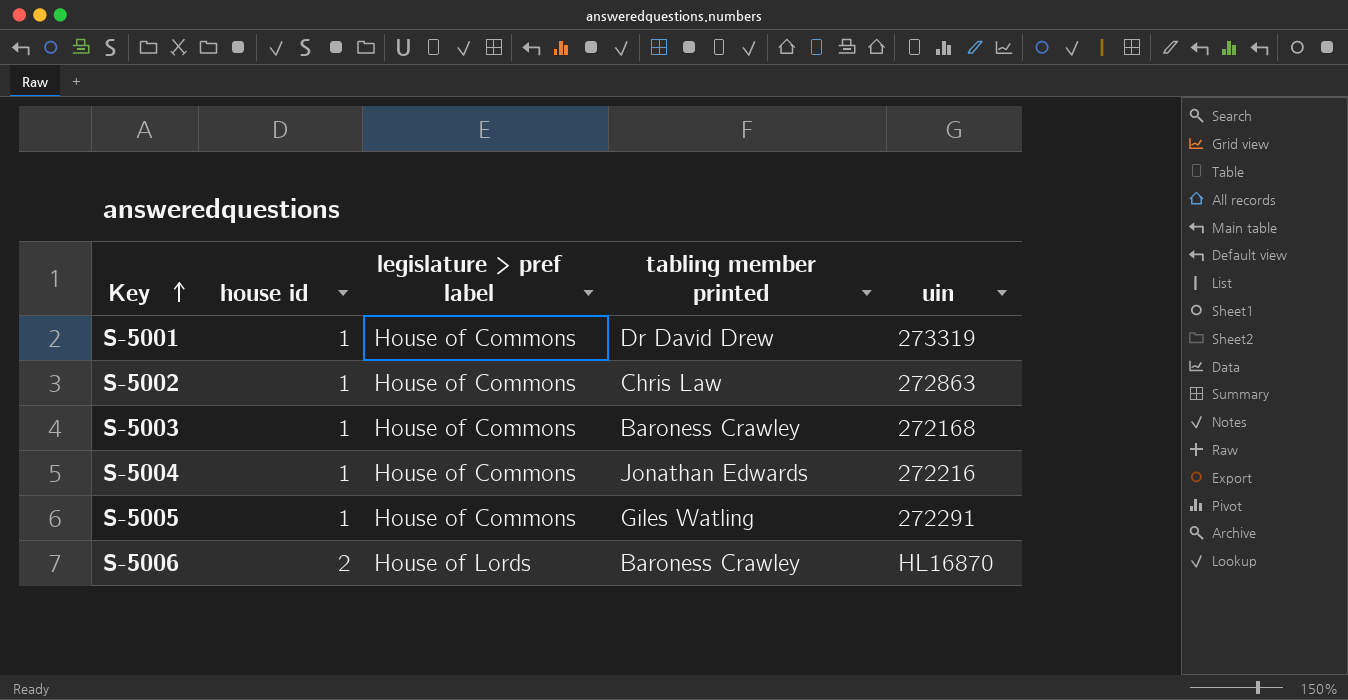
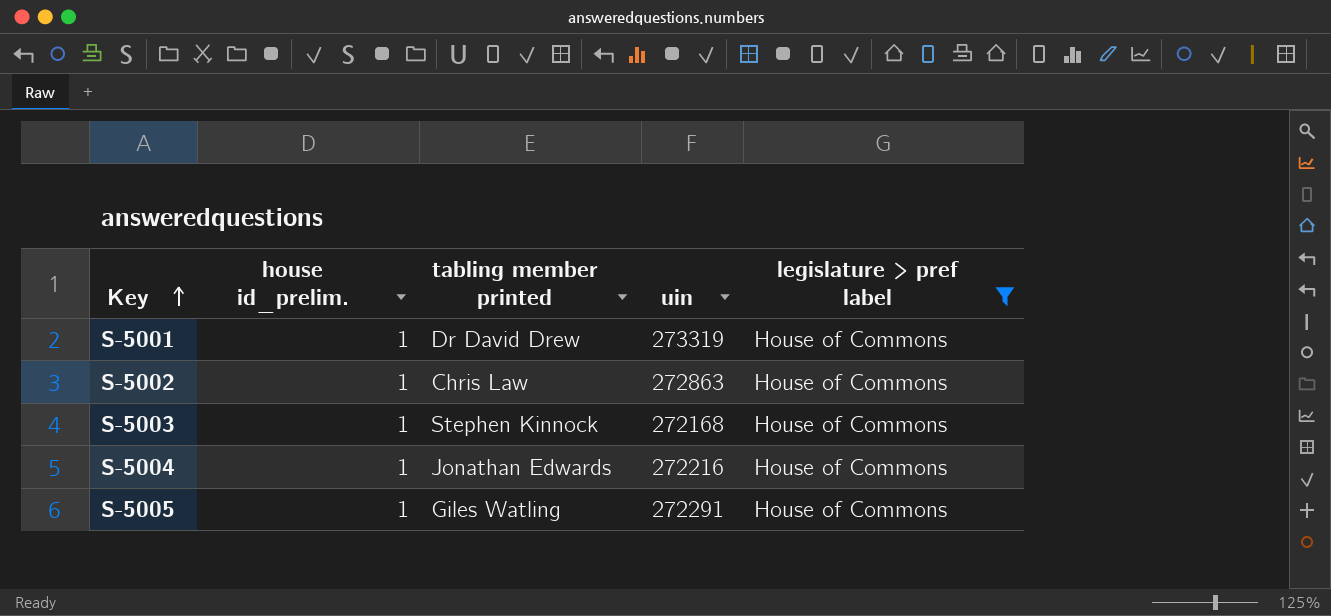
filter: none -> legislature > pref label = House of Commons
column name: house id -> house id_prelim.
column legislature > pref label | position: 3 -> 5
S-5003 | tabling member printed: Baroness Crawley -> Stephen Kinnock

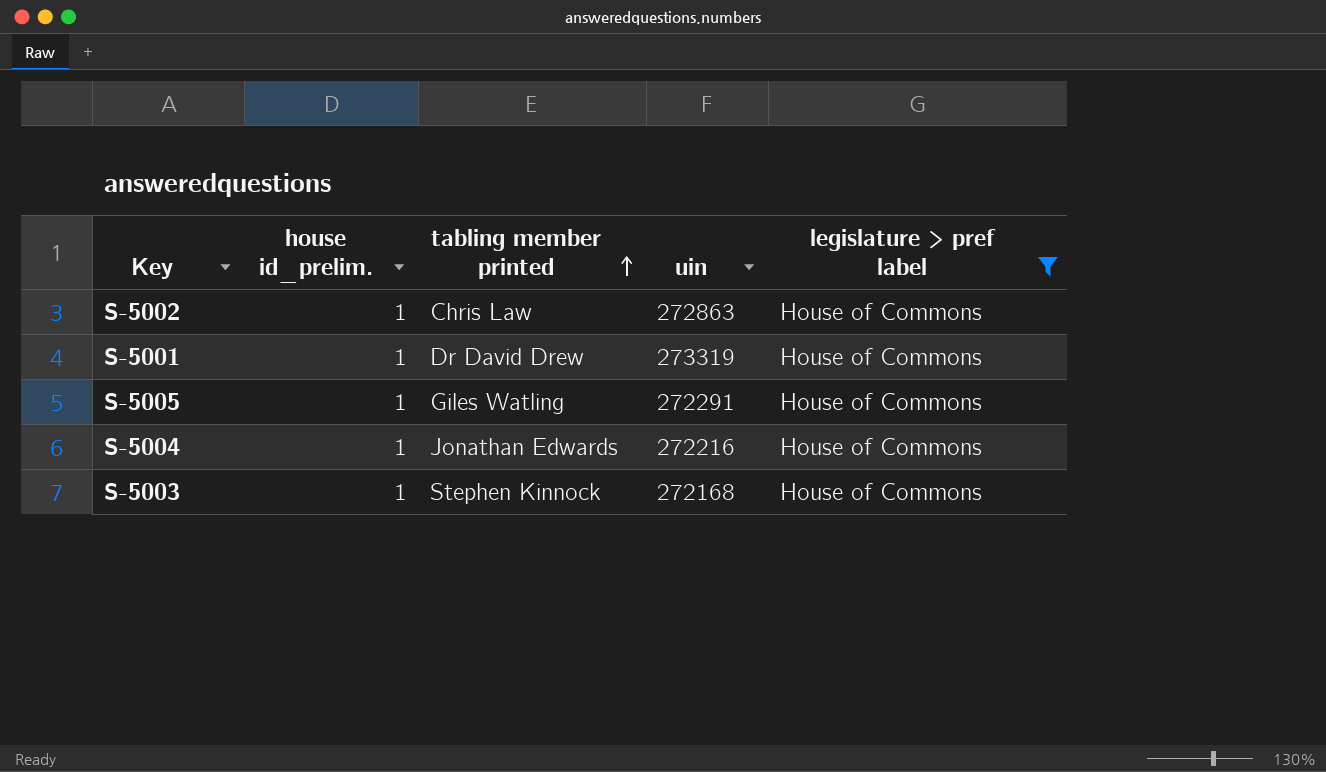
row order: Key ascending -> tabling member printed ascending

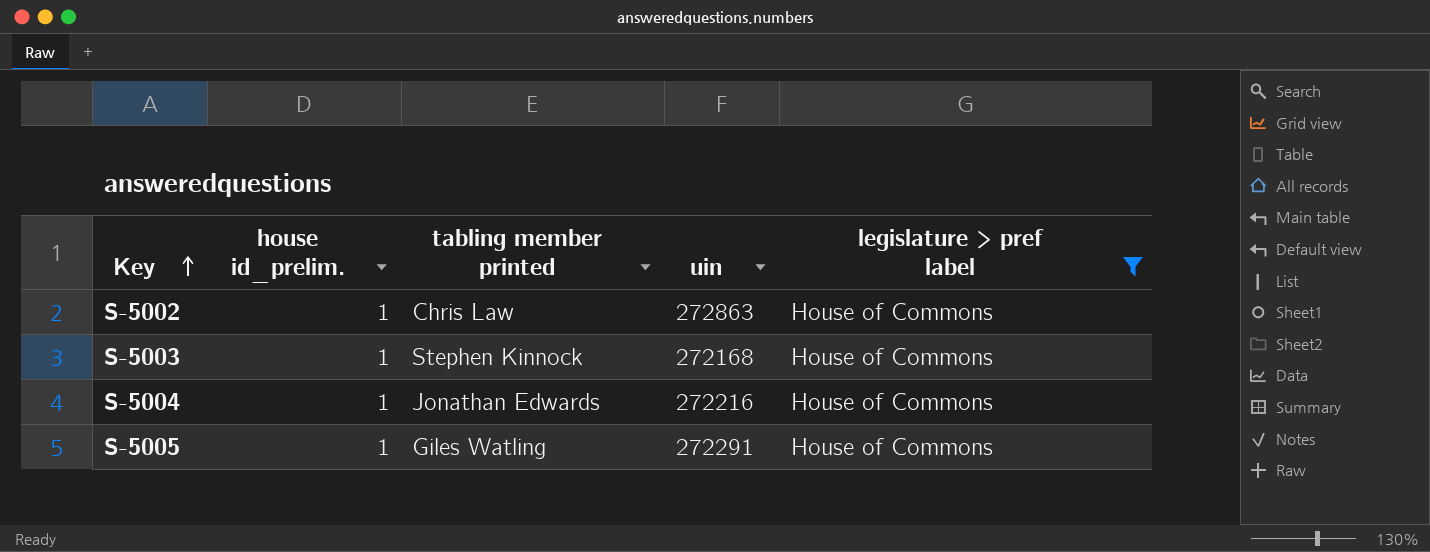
row order: tabling member printed ascending -> Key ascending
row S-5001: 1 | Dr David Drew | 273319 | House of Commons -> none

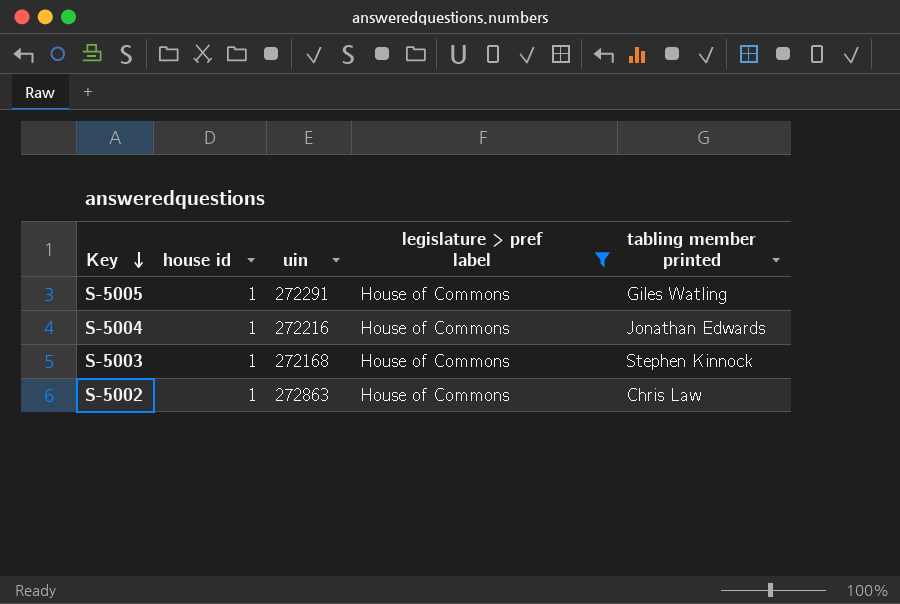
row order: Key ascending -> Key descending
column name: house id_prelim. -> house id
column tabling member printed | position: 3 -> 5

